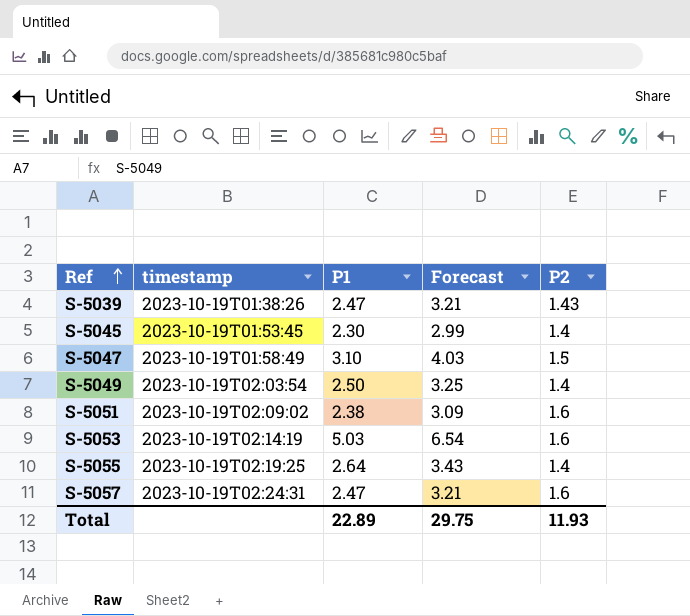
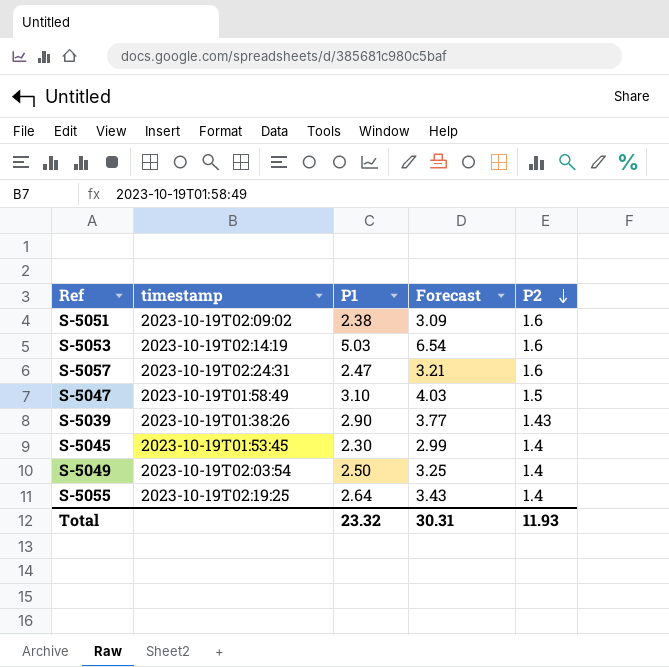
row order: Ref ascending -> P2 descending
S-5039 | P1: 2.47 -> 2.90
S-5039 | Forecast: 3.21 -> 3.77
Total | P1: 22.89 -> 23.32
Total | Forecast: 29.75 -> 30.31

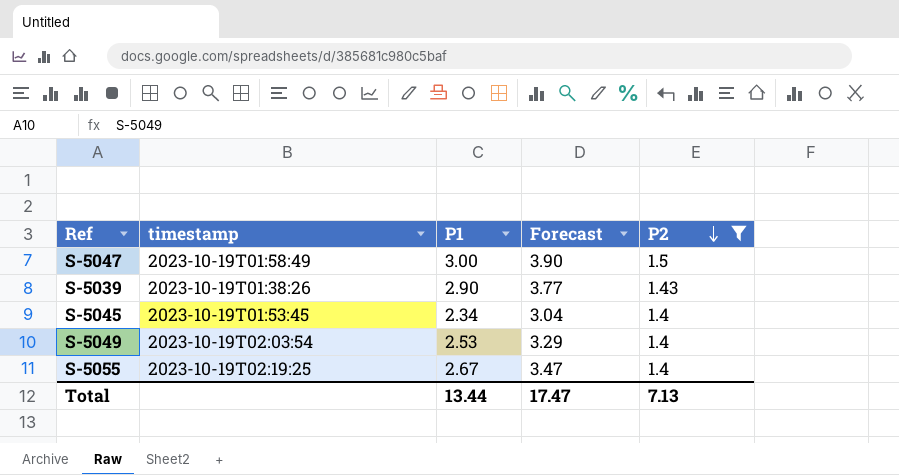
filter: none -> P2 != 1.6
S-5047 | P1: 3.10 -> 3.00
S-5047 | Forecast: 4.03 -> 3.90
S-5045 | P1: 2.30 -> 2.34
S-5045 | Forecast: 2.99 -> 3.04
S-5049 | P1: 2.50 -> 2.53
S-5049 | Forecast: 3.25 -> 3.29
S-5055 | P1: 2.64 -> 2.67
S-5055 | Forecast: 3.43 -> 3.47
Total | P1: 23.32 -> 13.44
Total | Forecast: 30.31 -> 17.47
Total | P2: 11.93 -> 7.13

